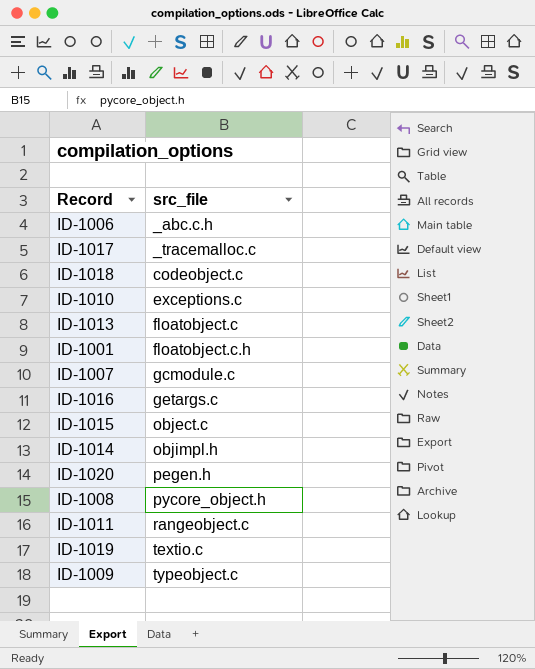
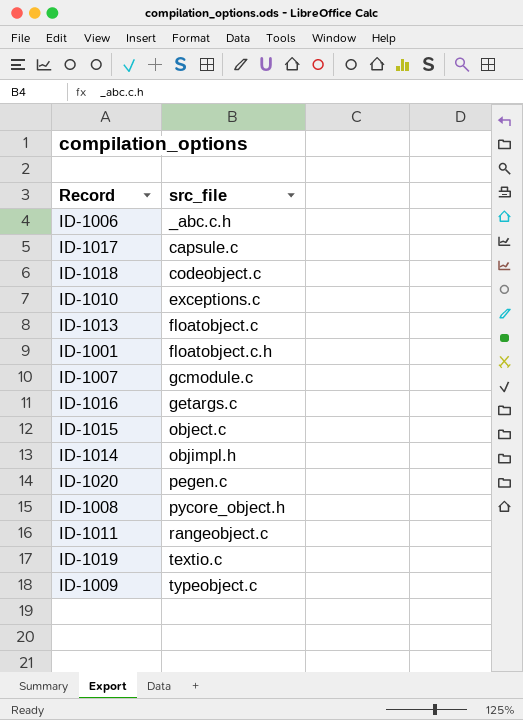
ID-1017 | src_file: _tracemalloc.c -> capsule.c
ID-1020 | src_file: pegen.h -> pegen.c

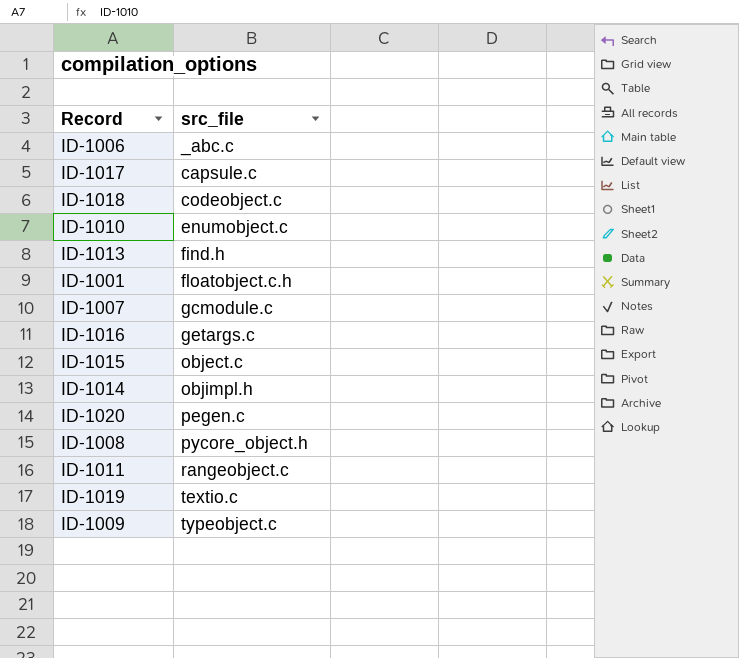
ID-1006 | src_file: _abc.c.h -> _abc.c
ID-1010 | src_file: exceptions.c -> enumobject.c
ID-1013 | src_file: floatobject.c -> find.h

